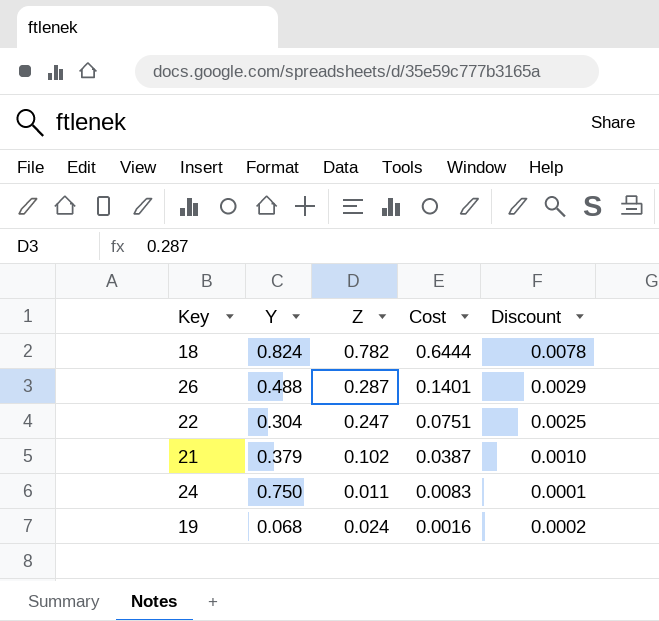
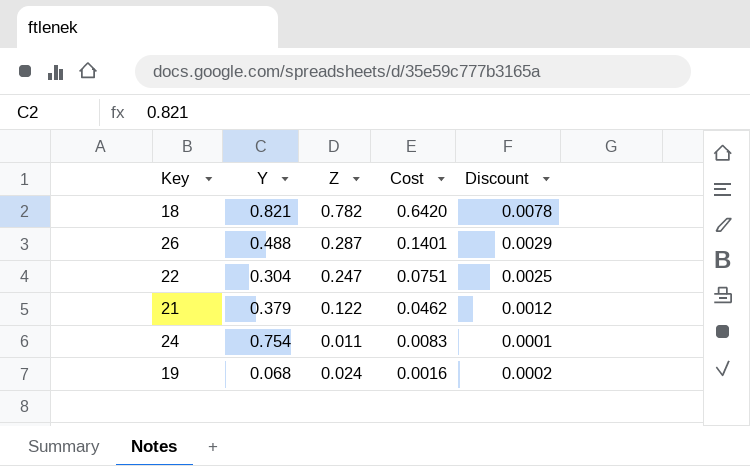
18 | Y: 0.824 -> 0.821
18 | Cost: 0.6444 -> 0.6420
21 | Z: 0.102 -> 0.122
21 | Cost: 0.0387 -> 0.0462
21 | Discount: 0.0010 -> 0.0012
24 | Y: 0.750 -> 0.754

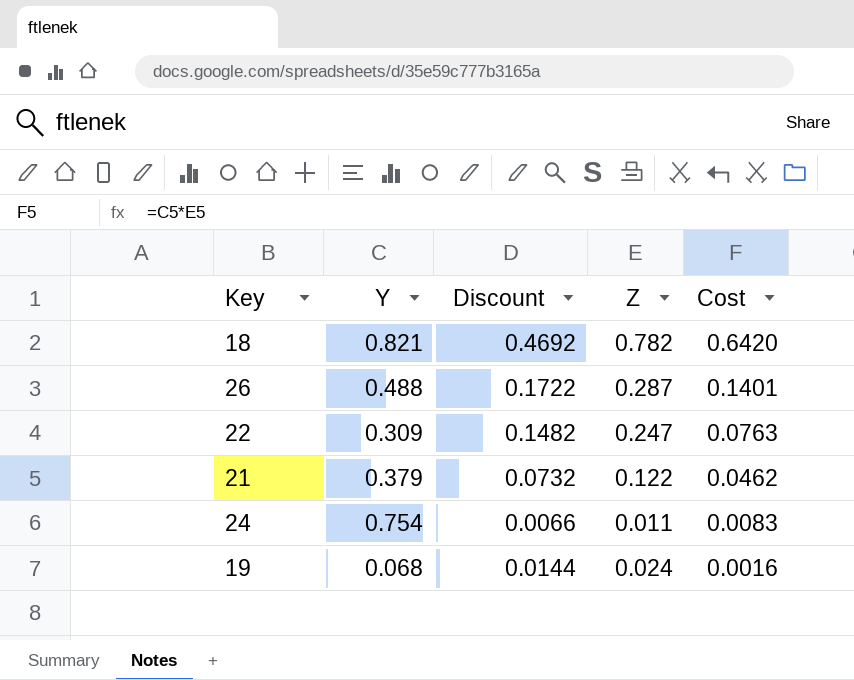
column Discount | formula: [Z] * 0.01 -> [Z] * 0.6
column Discount | position: 5 -> 3
22 | Y: 0.304 -> 0.309
22 | Cost: 0.0751 -> 0.0763

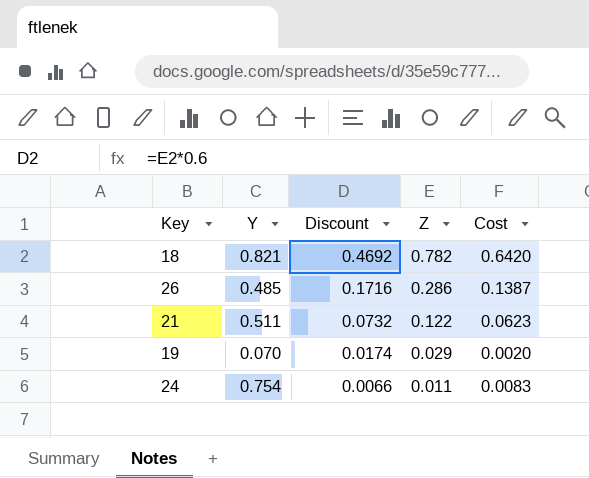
row order: Cost descending -> Discount descending
row 22: 0.309 | 0.1482 | 0.247 | 0.0763 -> none
26 | Y: 0.488 -> 0.485
26 | Discount: 0.1722 -> 0.1716
26 | Z: 0.287 -> 0.286
26 | Cost: 0.1401 -> 0.1387
21 | Y: 0.379 -> 0.511
21 | Cost: 0.0462 -> 0.0623
19 | Y: 0.068 -> 0.070
19 | Discount: 0.0144 -> 0.0174
19 | Z: 0.024 -> 0.029
19 | Cost: 0.0016 -> 0.0020

